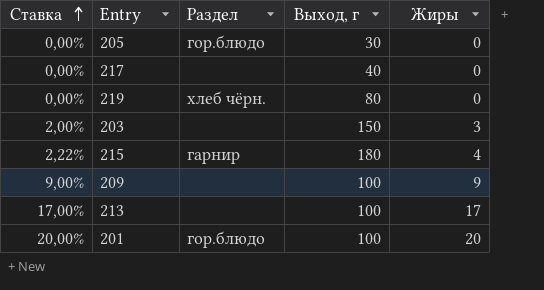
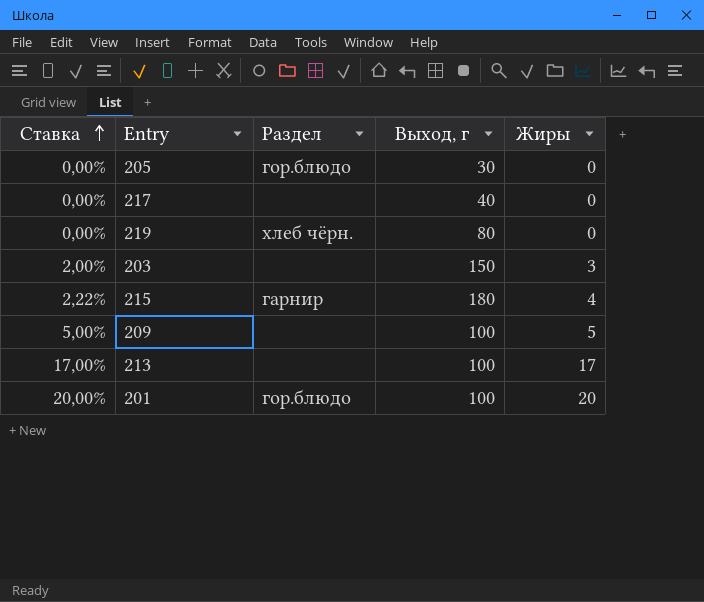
209 | Ставка: 9,00% -> 5,00%
209 | Жиры: 9 -> 5

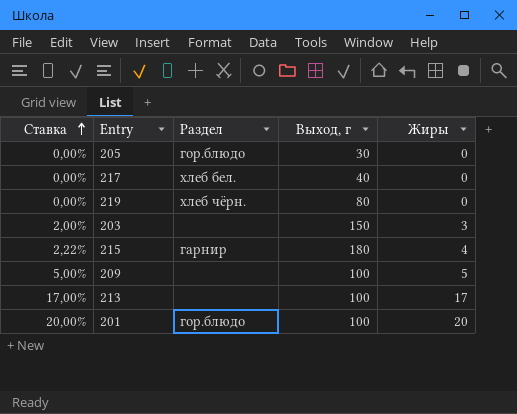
217 | Раздел: none -> хлеб бел.

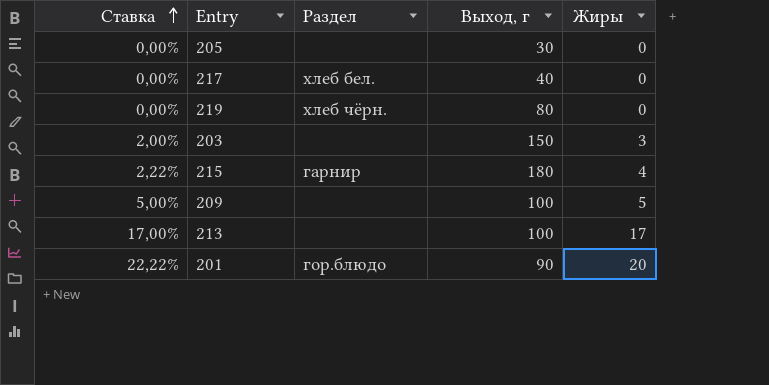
205 | Раздел: гор.блюдо -> none
201 | Ставка: 20,00% -> 22,22%
201 | Выход, г: 100 -> 90

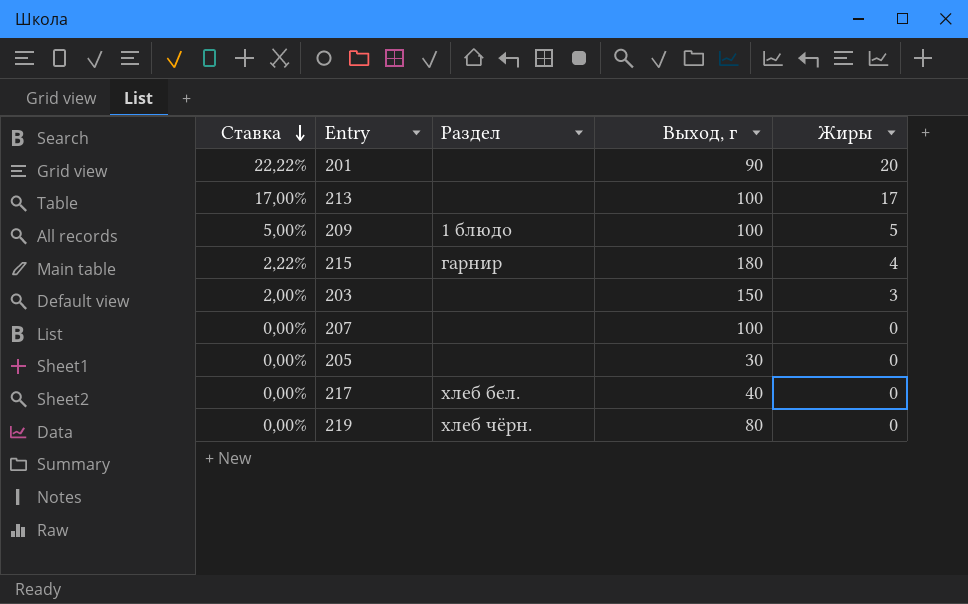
row order: Ставка ascending -> Ставка descending
201 | Раздел: гор.блюдо -> none
209 | Раздел: none -> 1 блюдо
row 207: none -> 0,00% | none | 100 | 0

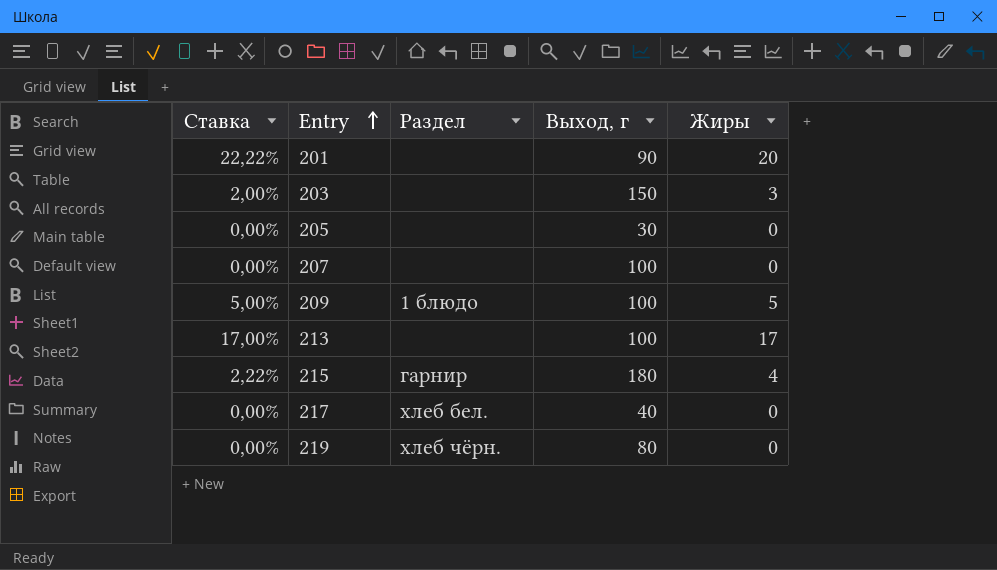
row order: Ставка descending -> Entry ascending

